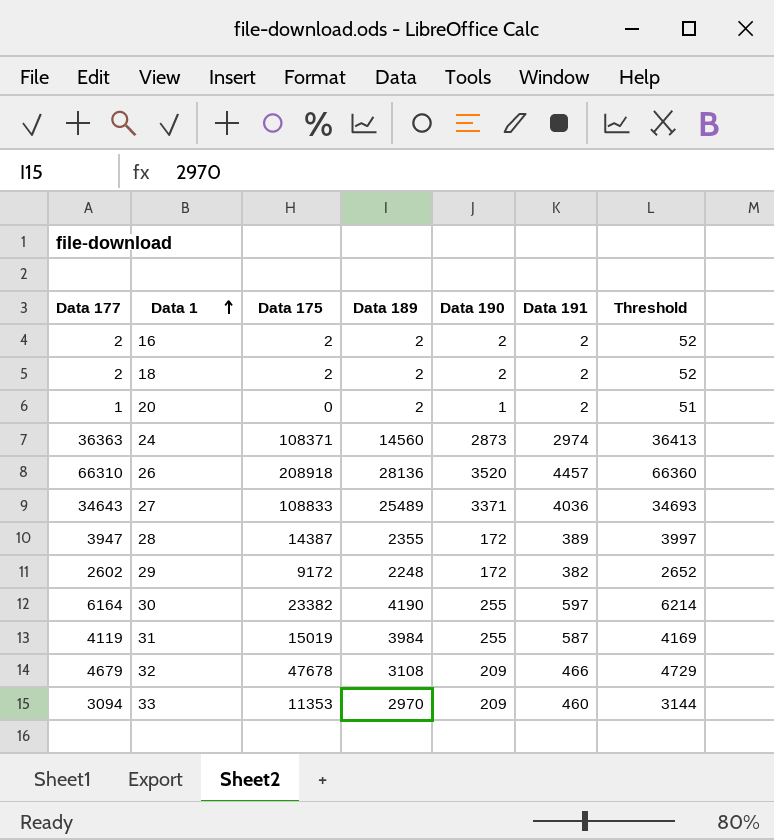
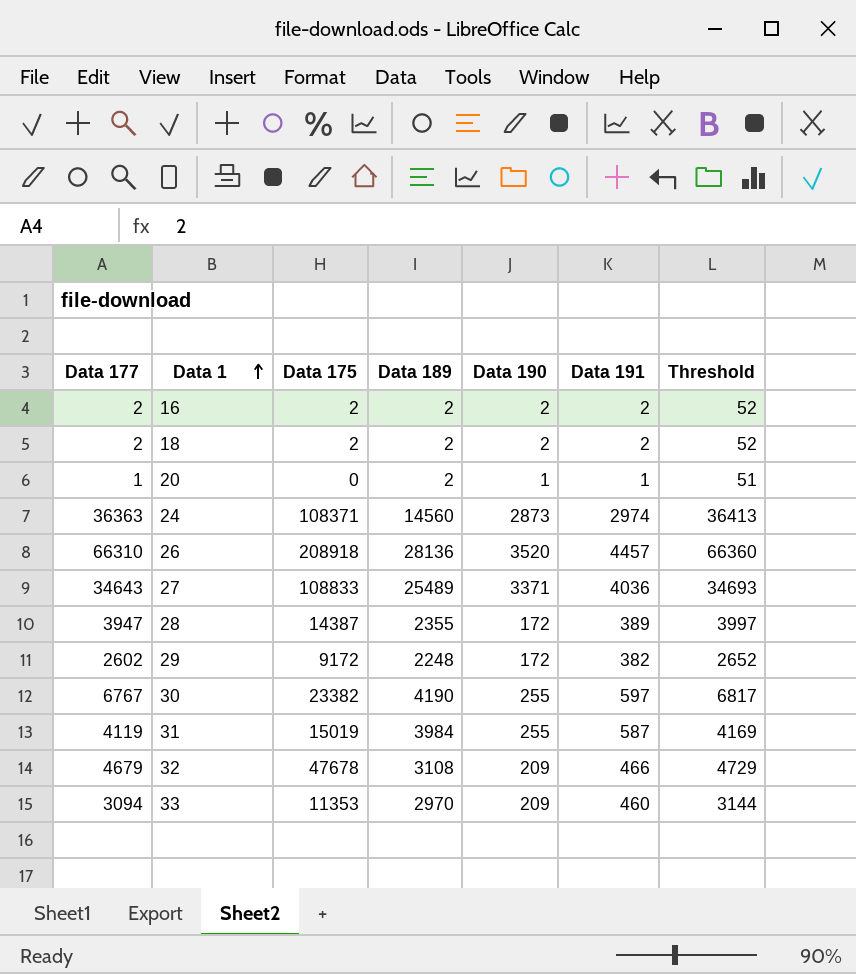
20 | Data 191: 2 -> 1
30 | Data 177: 6164 -> 6767
30 | Threshold: 6214 -> 6817

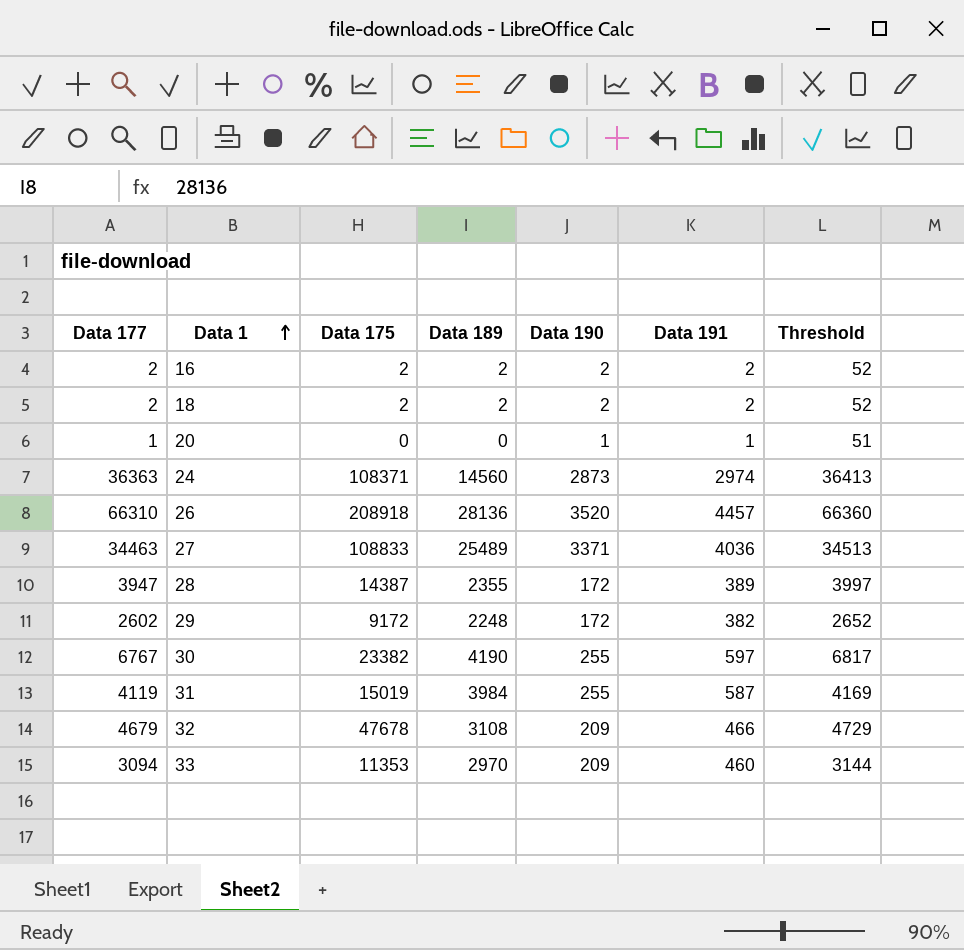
20 | Data 189: 2 -> 0
27 | Data 177: 34643 -> 34463
27 | Threshold: 34693 -> 34513

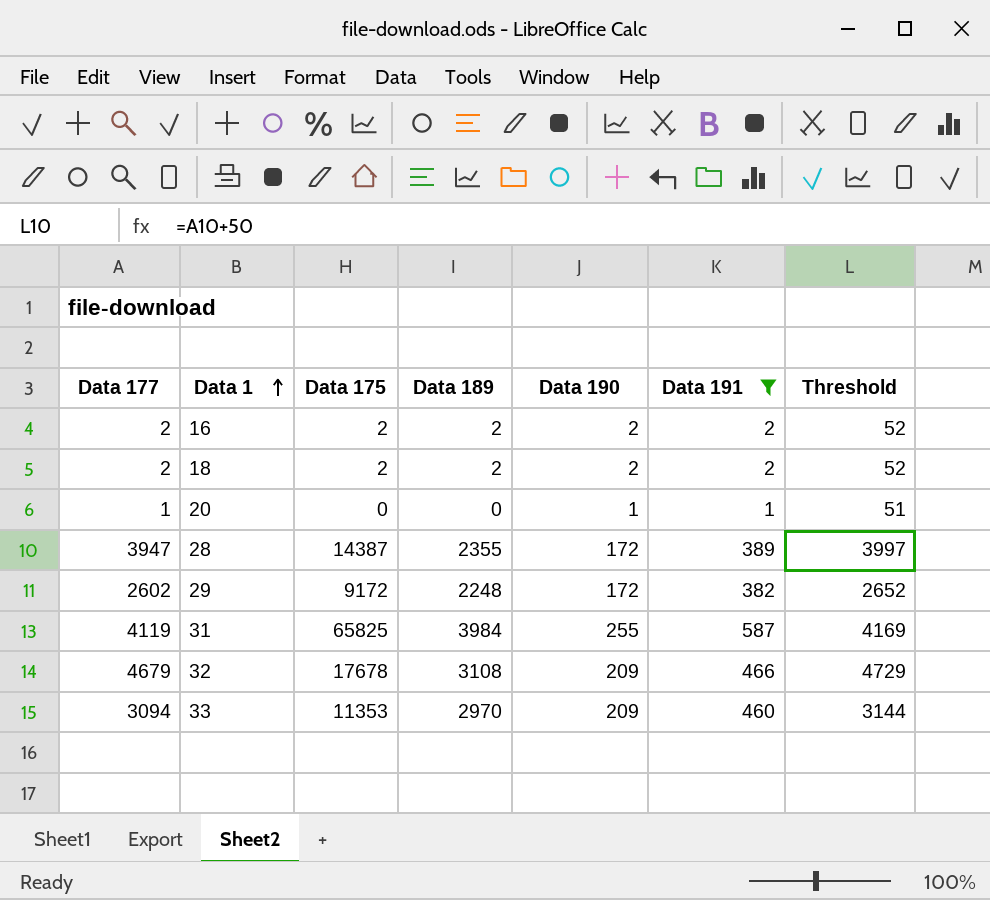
filter: none -> Data 191 <= 587
31 | Data 175: 15019 -> 65825
32 | Data 175: 47678 -> 17678

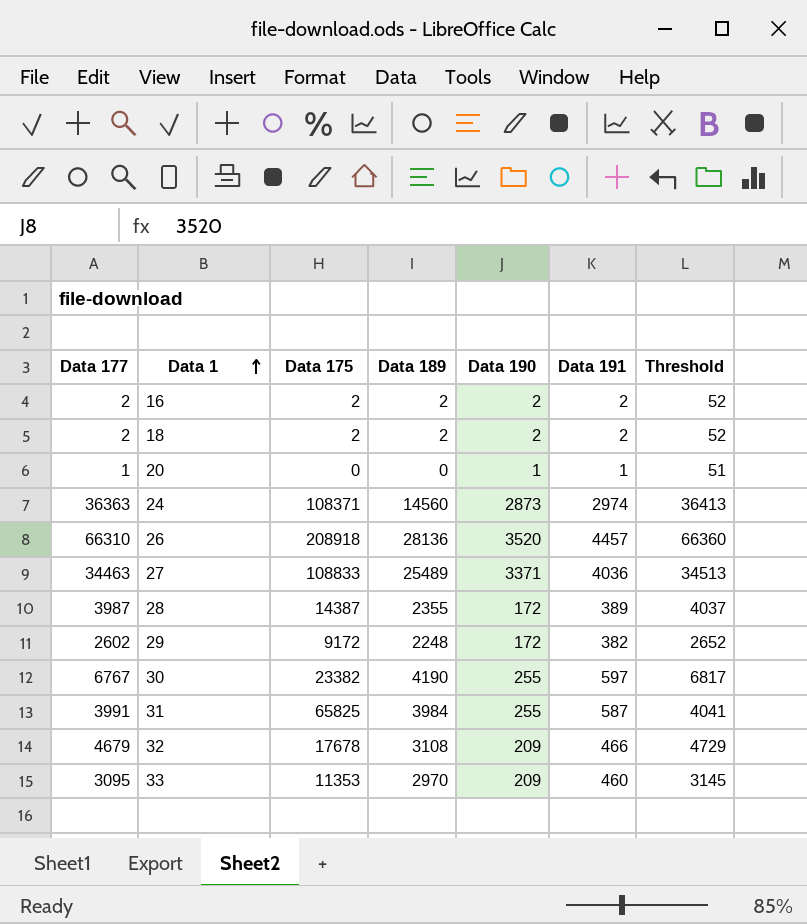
filter: Data 191 <= 587 -> none
28 | Data 177: 3947 -> 3987
28 | Threshold: 3997 -> 4037
31 | Data 177: 4119 -> 3991
31 | Threshold: 4169 -> 4041
33 | Data 177: 3094 -> 3095
33 | Threshold: 3144 -> 3145

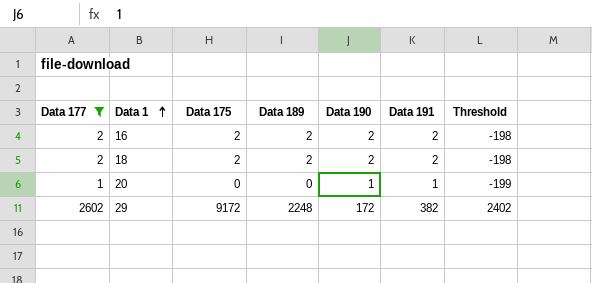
filter: none -> Data 177 <= 2602
column Threshold | formula: [Data 177] + 50 -> [Data 177] - 200

